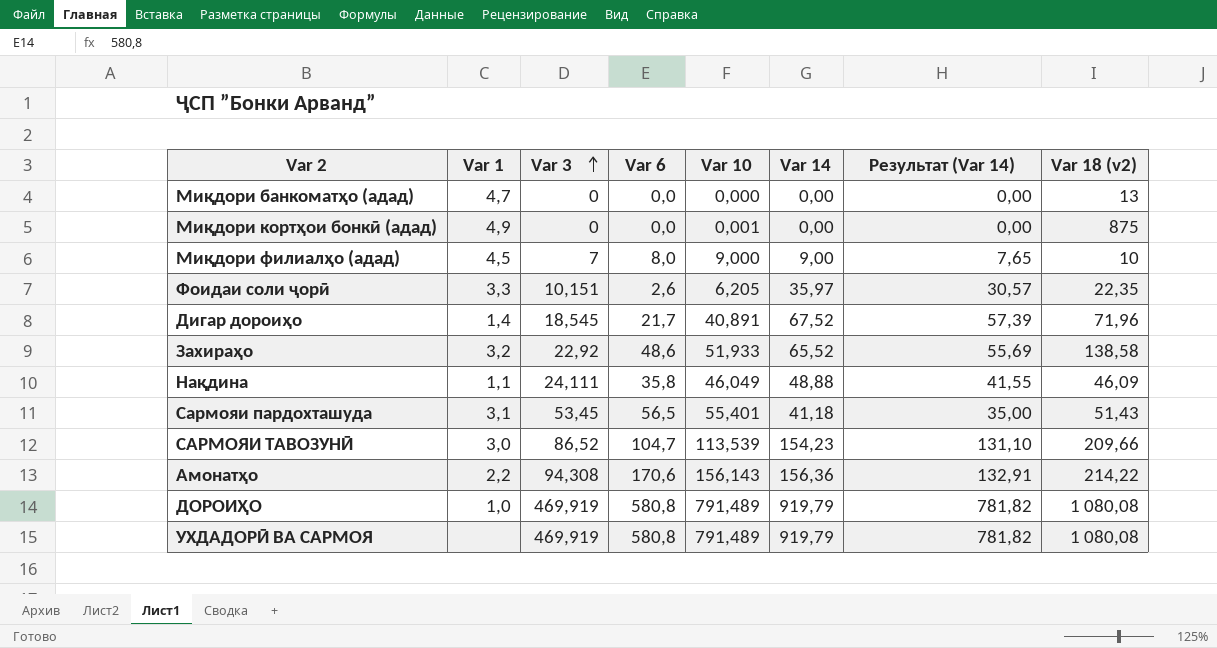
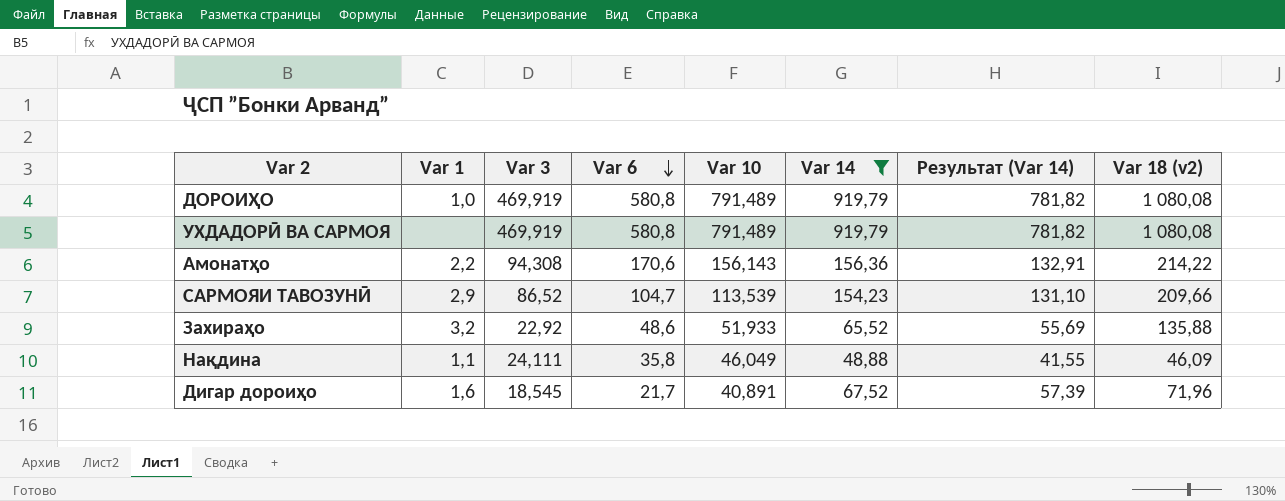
filter: none -> Var 14 >= 48,88
row order: Var 3 ascending -> Var 6 descending
САРМОЯИ ТАВОЗУНӢ | Var 1: 3,0 -> 2,9
Захираҳо | Var 18 (v2): 138,58 -> 135,88
Дигар дороиҳо | Var 1: 1,4 -> 1,6

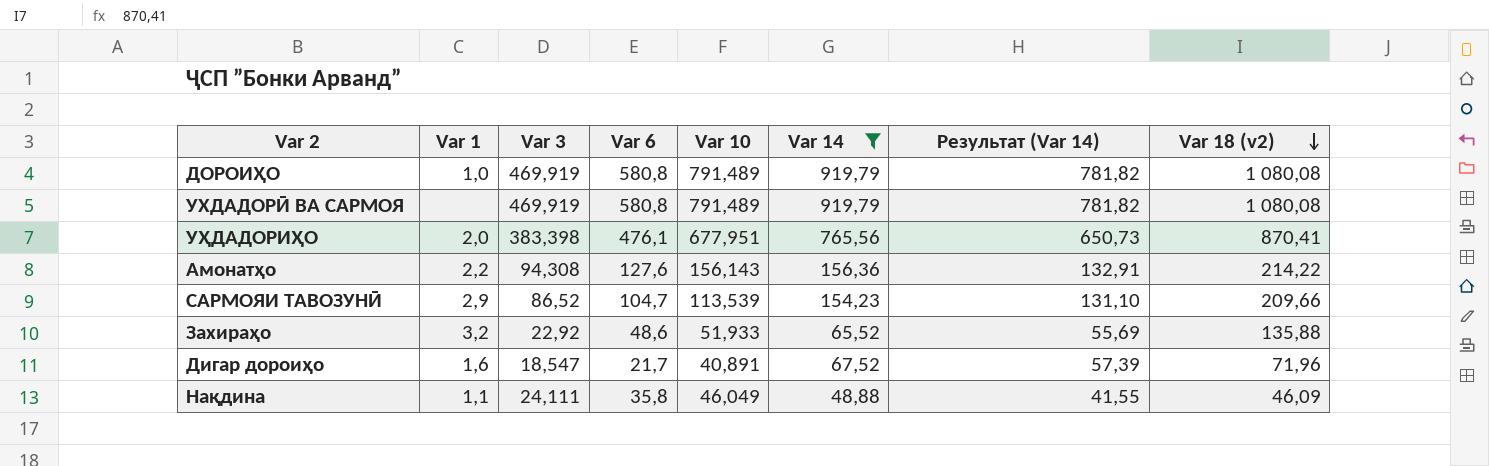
row order: Var 6 descending -> Var 18 (v2) descending
row УҲДАДОРИҲО: none -> 2,0 | 383,398 | 476,1 | 677,951 | 765,56 | 650,73 | 870,41
Амонатҳо | Var 6: 170,6 -> 127,6
Дигар дороиҳо | Var 3: 18,545 -> 18,547

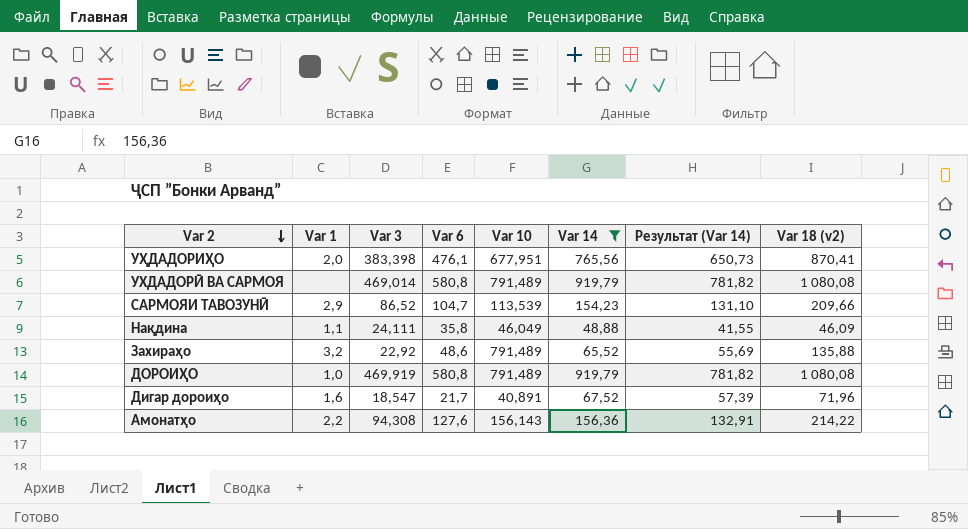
row order: Var 18 (v2) descending -> Var 2 descending
УХДАДОРӢ ВА САРМОЯ | Var 3: 469,919 -> 469,014
Захираҳо | Var 10: 51,933 -> 791,489

